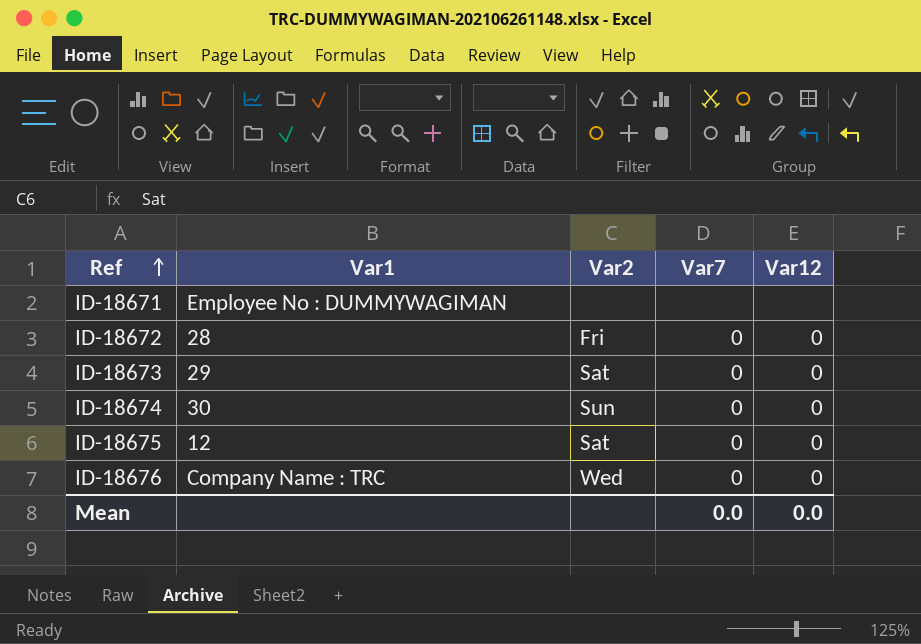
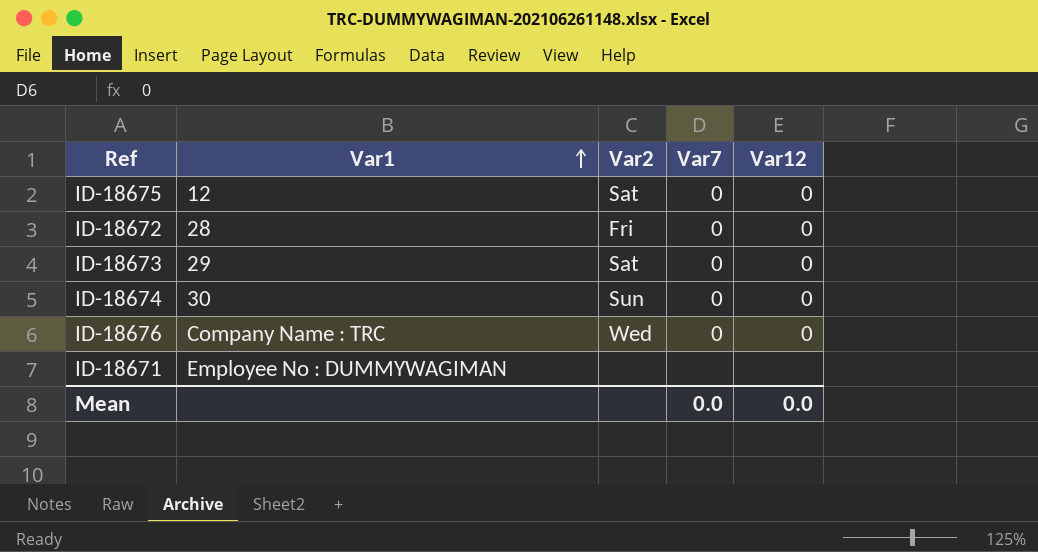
row order: Ref ascending -> Var1 ascending

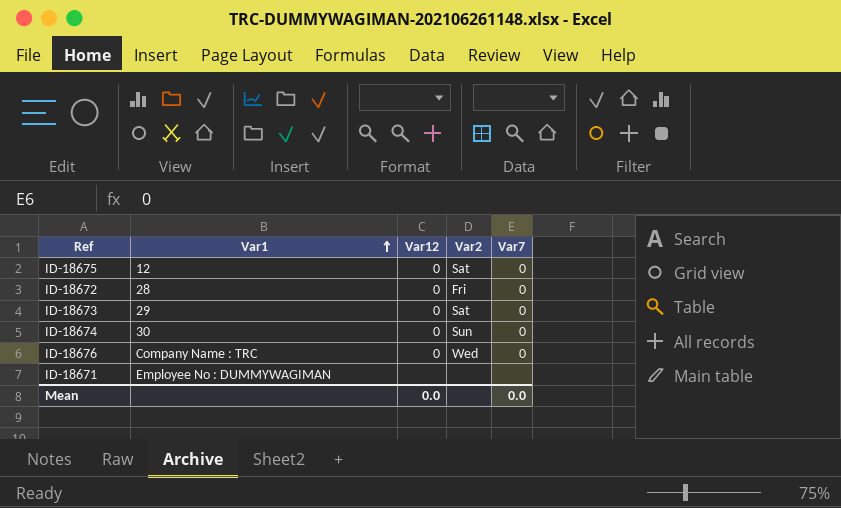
column Var12 | position: 5 -> 3

